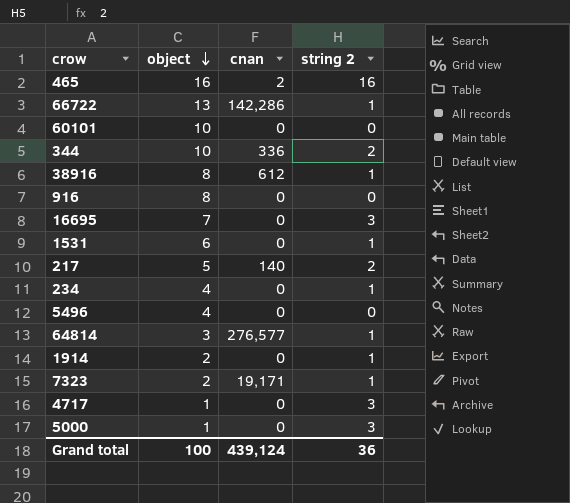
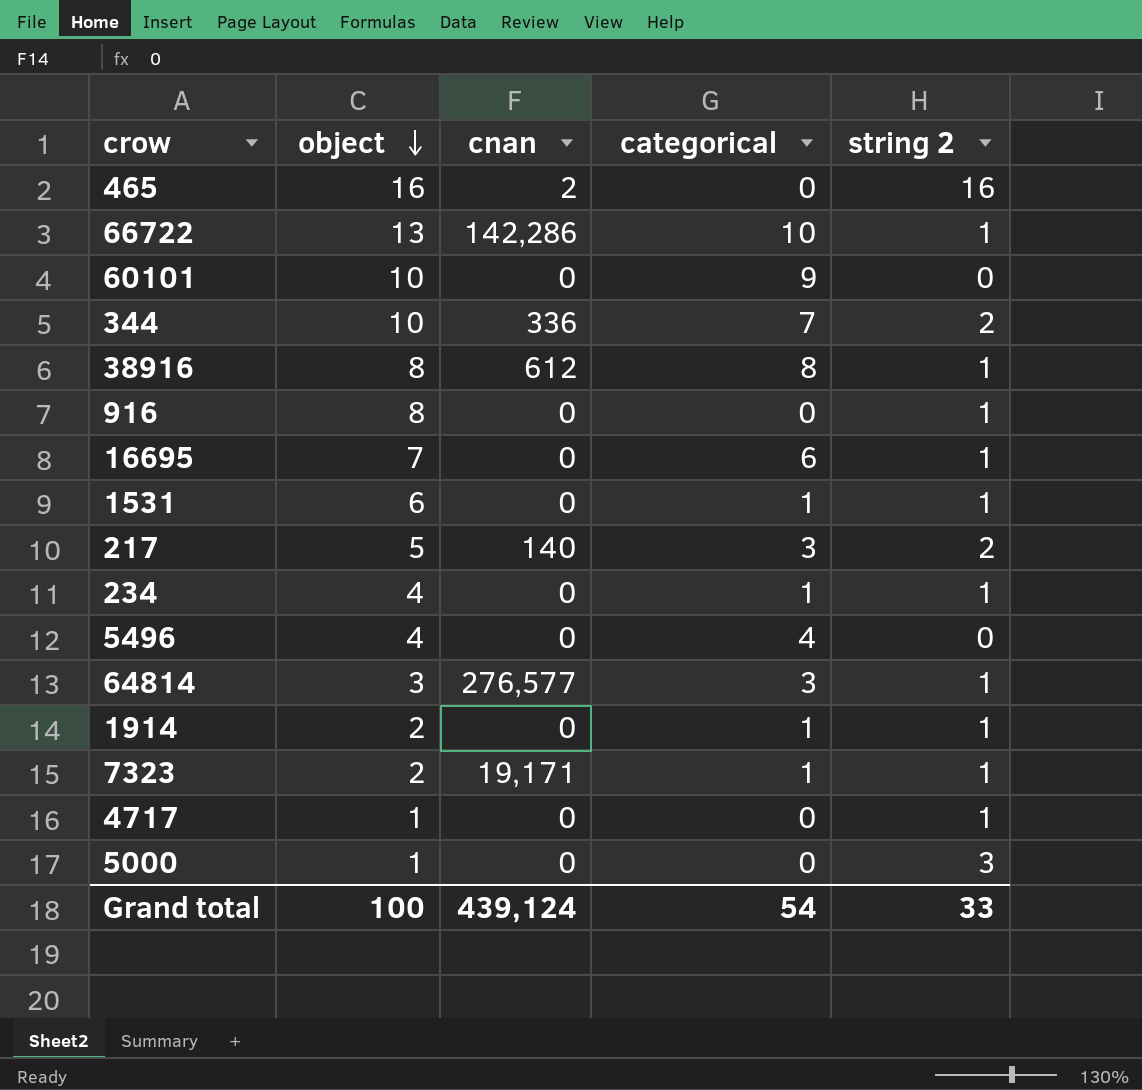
column categorical | position: none -> 4
916 | string 2: 0 -> 1
16695 | string 2: 3 -> 1
4717 | string 2: 3 -> 1
Grand total | string 2: 36 -> 33

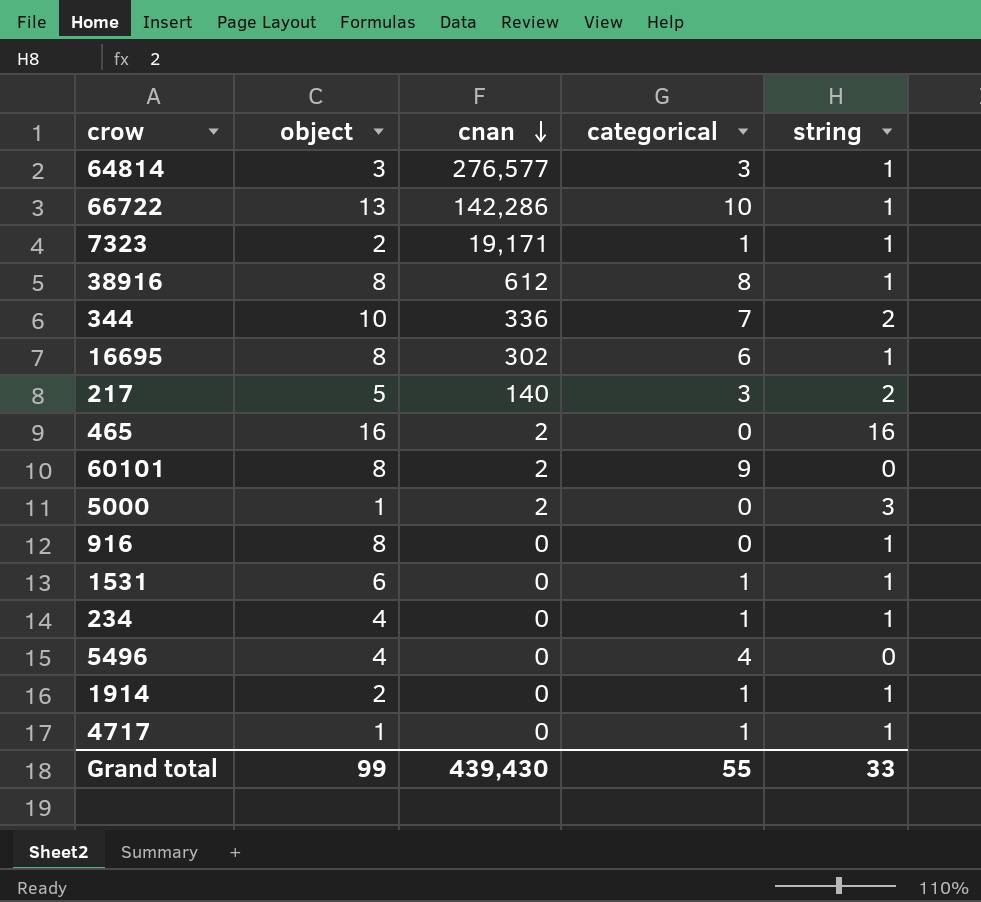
row order: object descending -> cnan descending
column name: string 2 -> string
16695 | object: 7 -> 8
16695 | cnan: 0 -> 302
60101 | object: 10 -> 8
60101 | cnan: 0 -> 2
5000 | cnan: 0 -> 2
4717 | categorical: 0 -> 1
Grand total | object: 100 -> 99
Grand total | cnan: 439,124 -> 439,430
Grand total | categorical: 54 -> 55

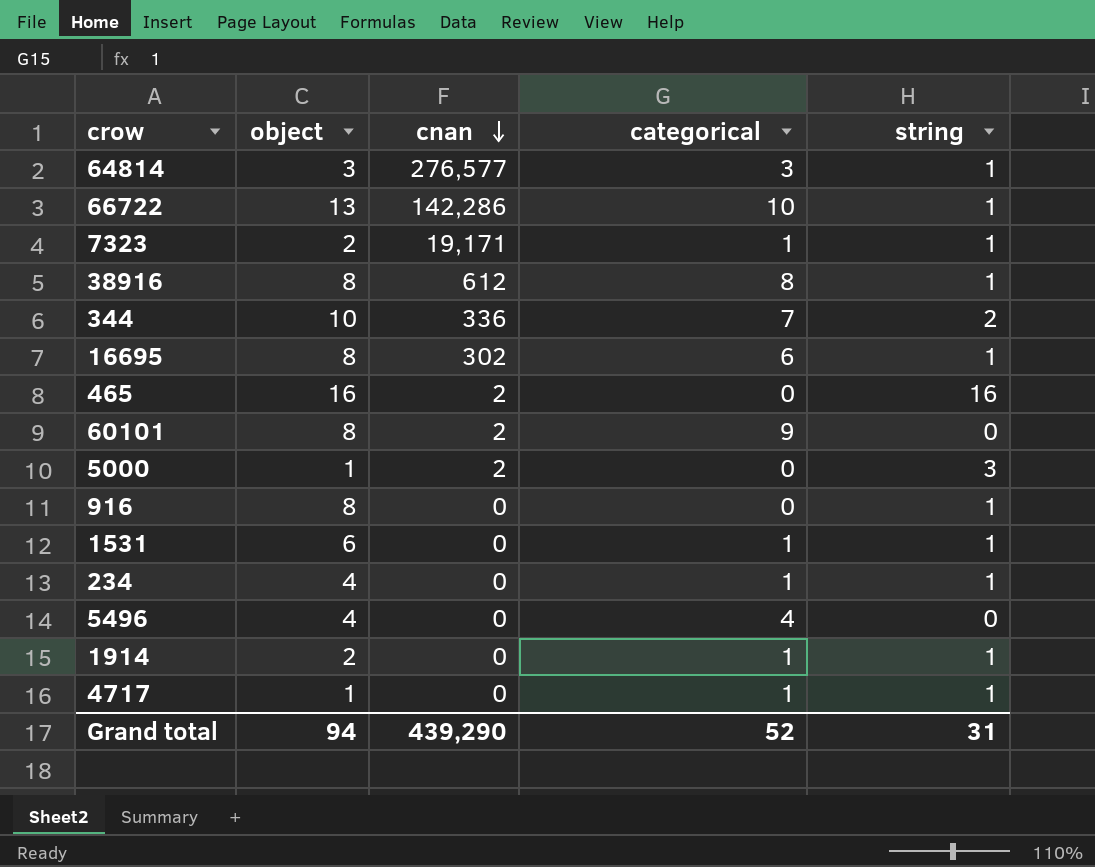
row 217: 5 | 140 | 3 | 2 -> none
Grand total | object: 99 -> 94
Grand total | cnan: 439,430 -> 439,290
Grand total | categorical: 55 -> 52
Grand total | string: 33 -> 31

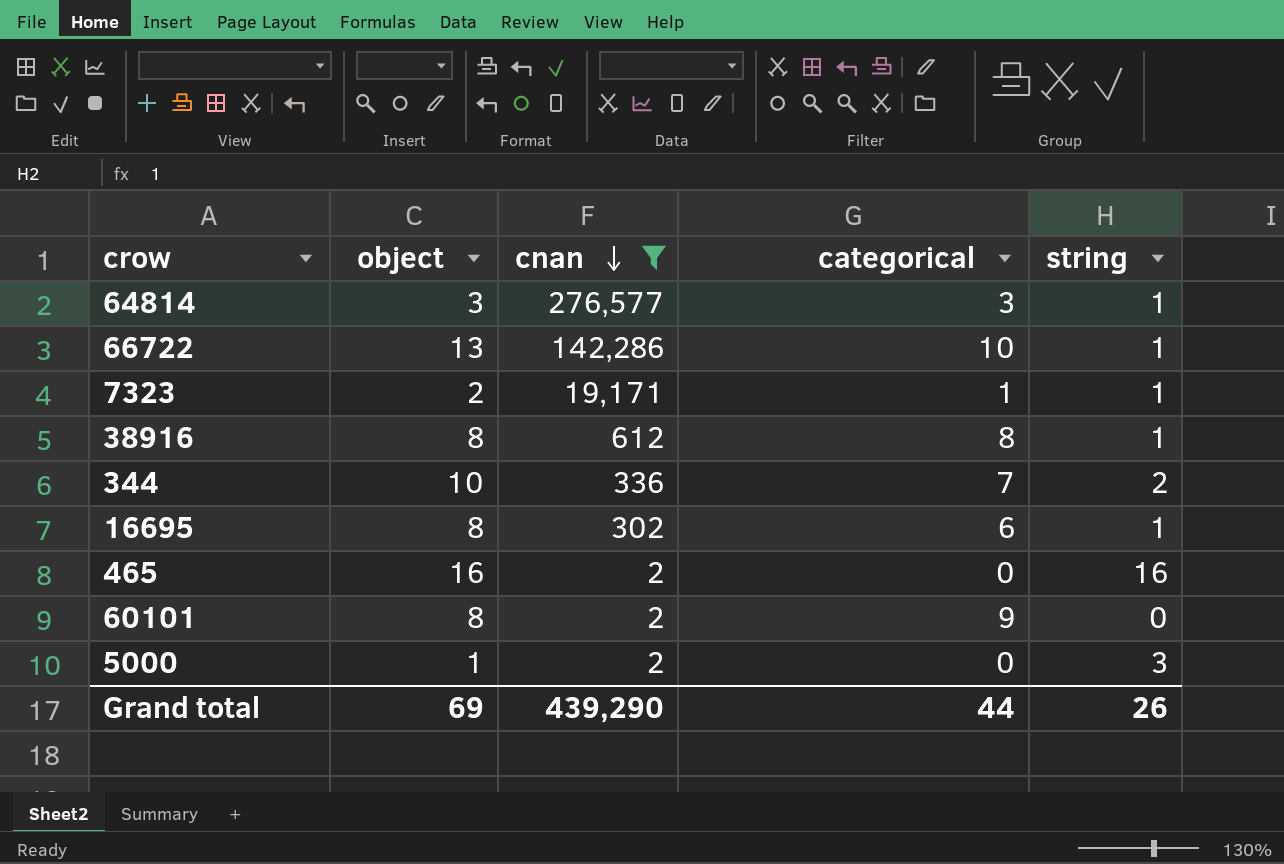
filter: none -> cnan != 0
Grand total | object: 94 -> 69
Grand total | categorical: 52 -> 44
Grand total | string: 31 -> 26

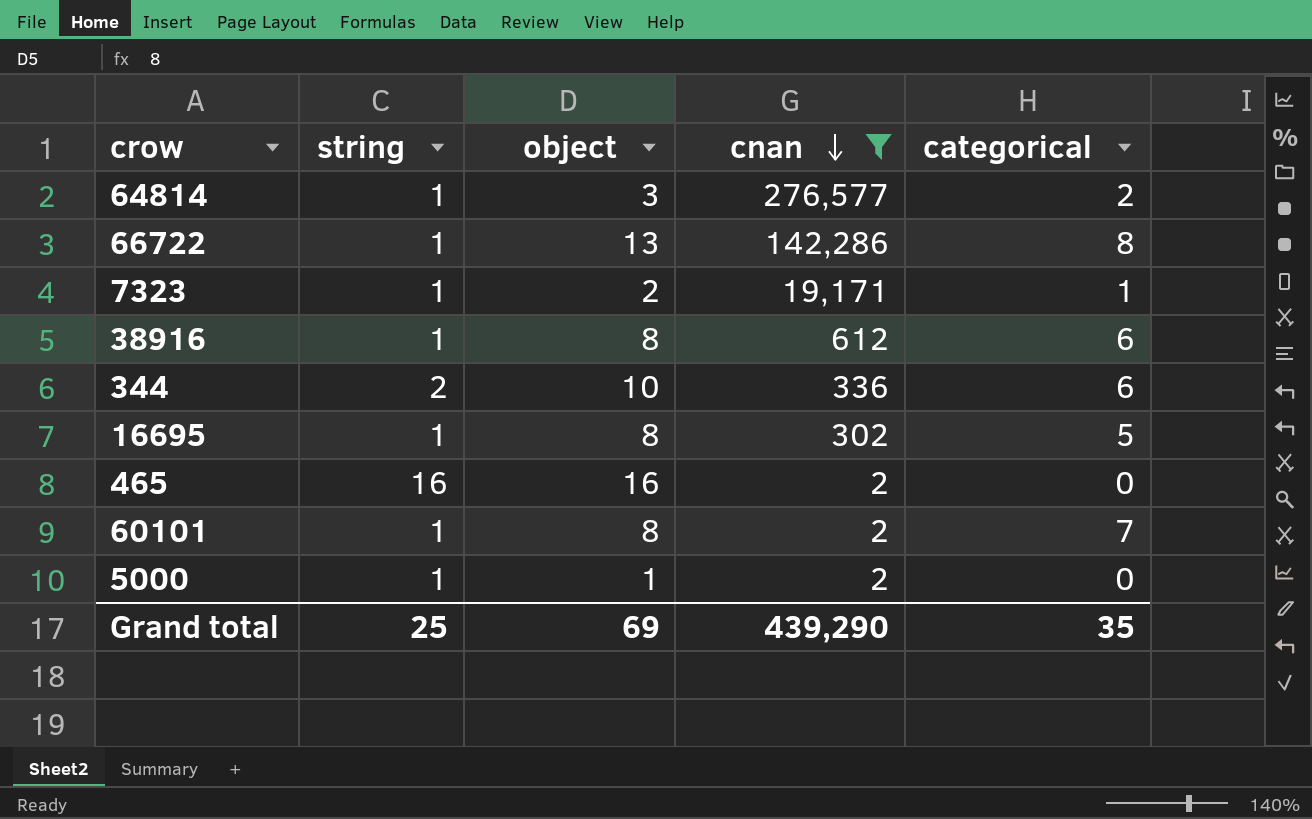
column string | position: 5 -> 2
64814 | categorical: 3 -> 2
66722 | categorical: 10 -> 8
38916 | categorical: 8 -> 6
344 | categorical: 7 -> 6
16695 | categorical: 6 -> 5
60101 | string: 0 -> 1
60101 | categorical: 9 -> 7
5000 | string: 3 -> 1
Grand total | string: 26 -> 25
Grand total | categorical: 44 -> 35

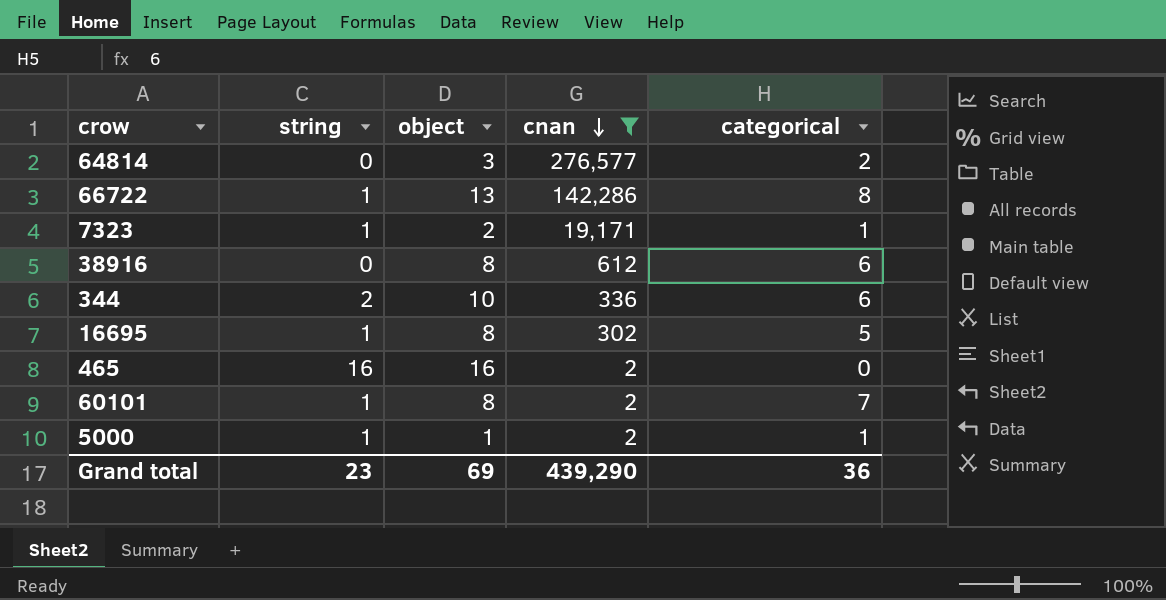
64814 | string: 1 -> 0
38916 | string: 1 -> 0
5000 | categorical: 0 -> 1
Grand total | string: 25 -> 23
Grand total | categorical: 35 -> 36

